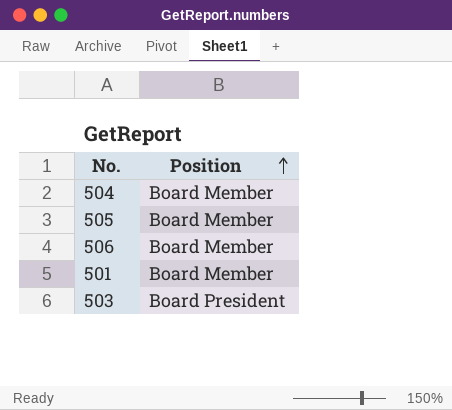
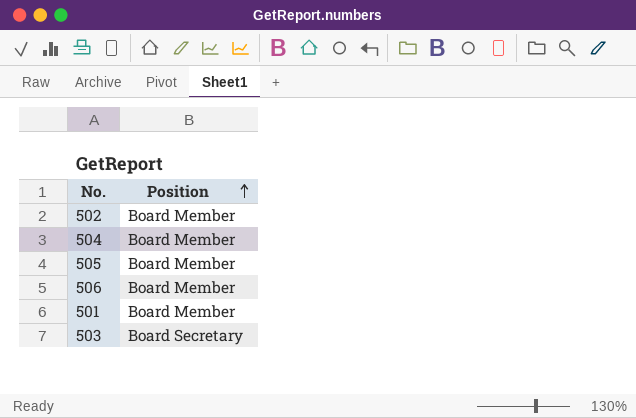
row 502: none -> Board Member
503 | Position: Board President -> Board Secretary

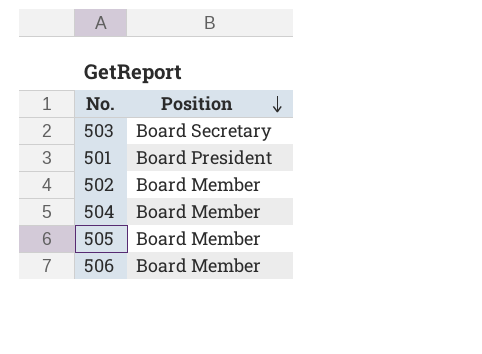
row order: Position ascending -> Position descending
501 | Position: Board Member -> Board President

